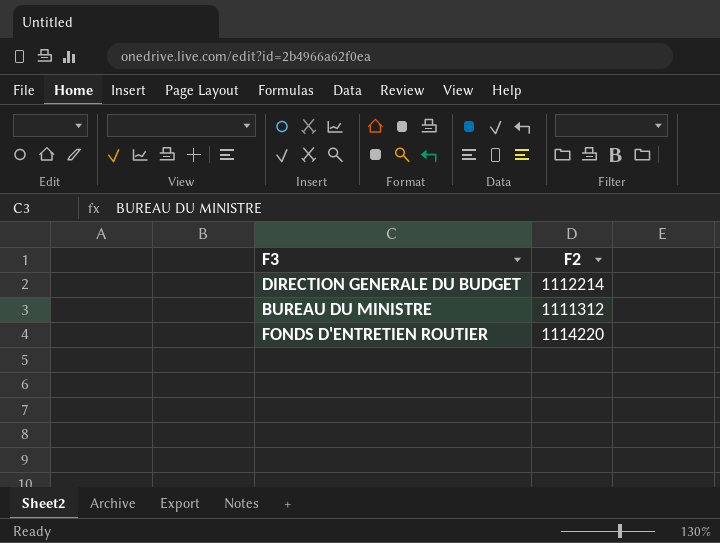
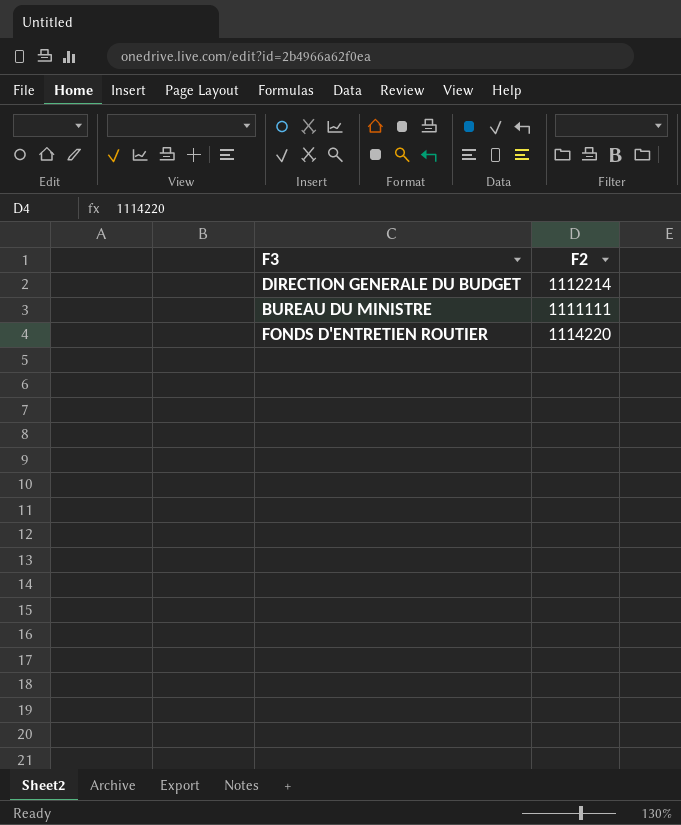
BUREAU DU MINISTRE | F2: 1111312 -> 1111111

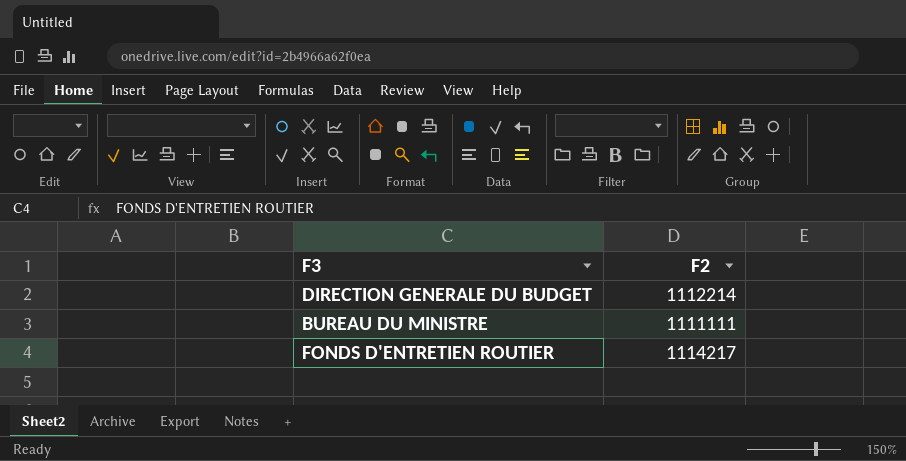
FONDS D'ENTRETIEN ROUTIER | F2: 1114220 -> 1114217

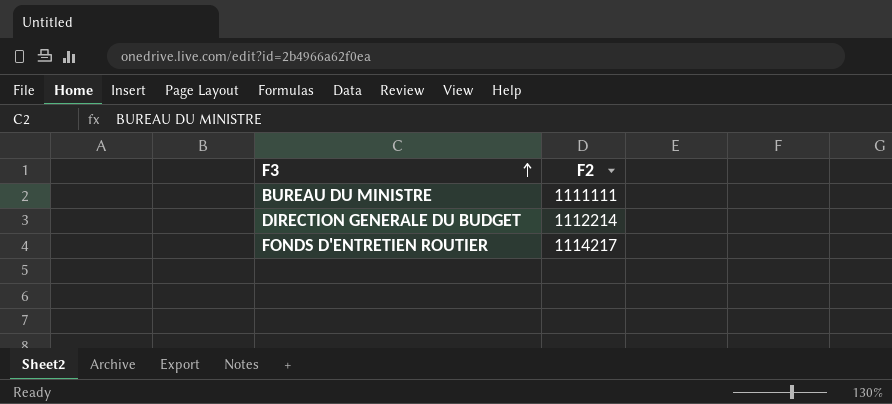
row order: none -> F3 ascending

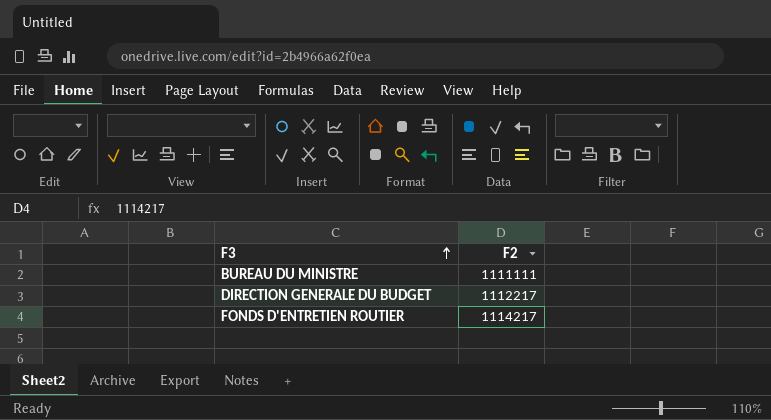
DIRECTION GENERALE DU BUDGET | F2: 1112214 -> 1112217

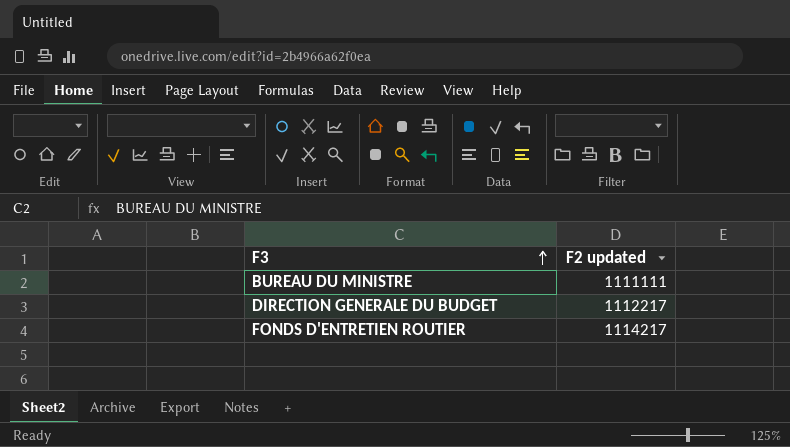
column name: F2 -> F2 updated

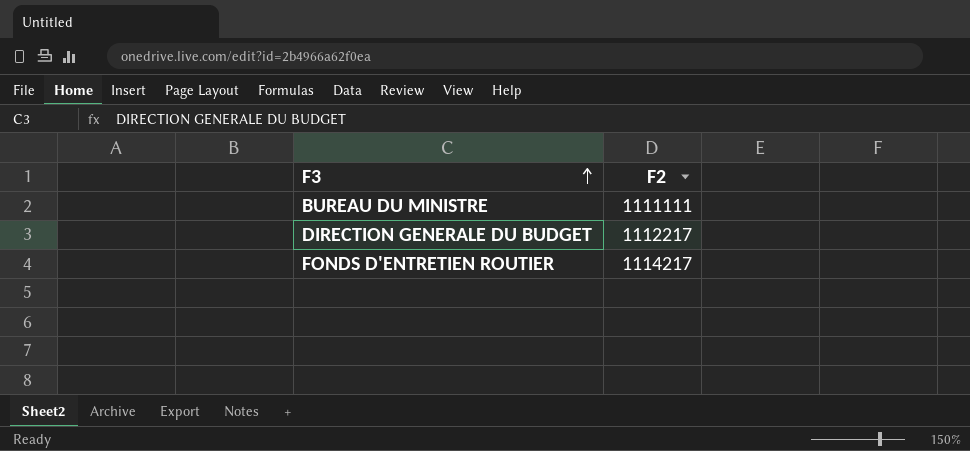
column name: F2 updated -> F2

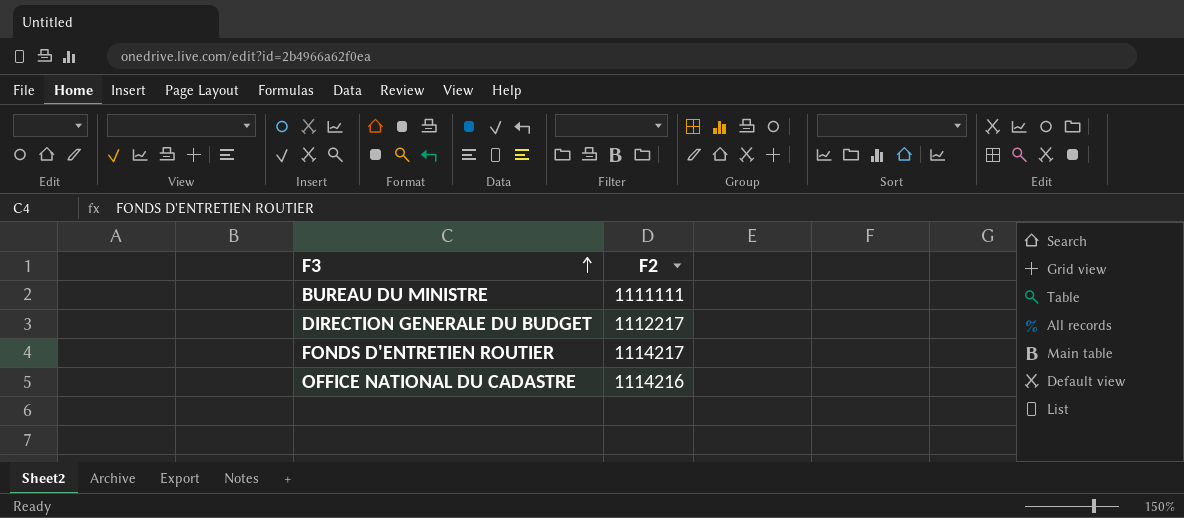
row OFFICE NATIONAL DU CADASTRE: none -> 1114216

